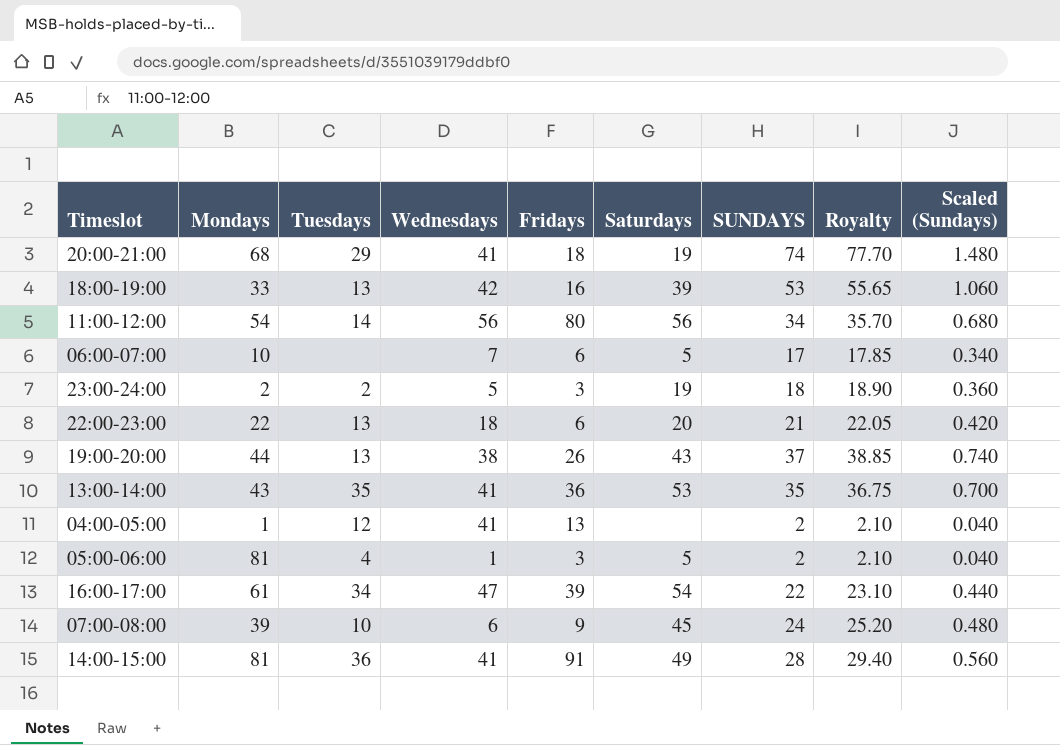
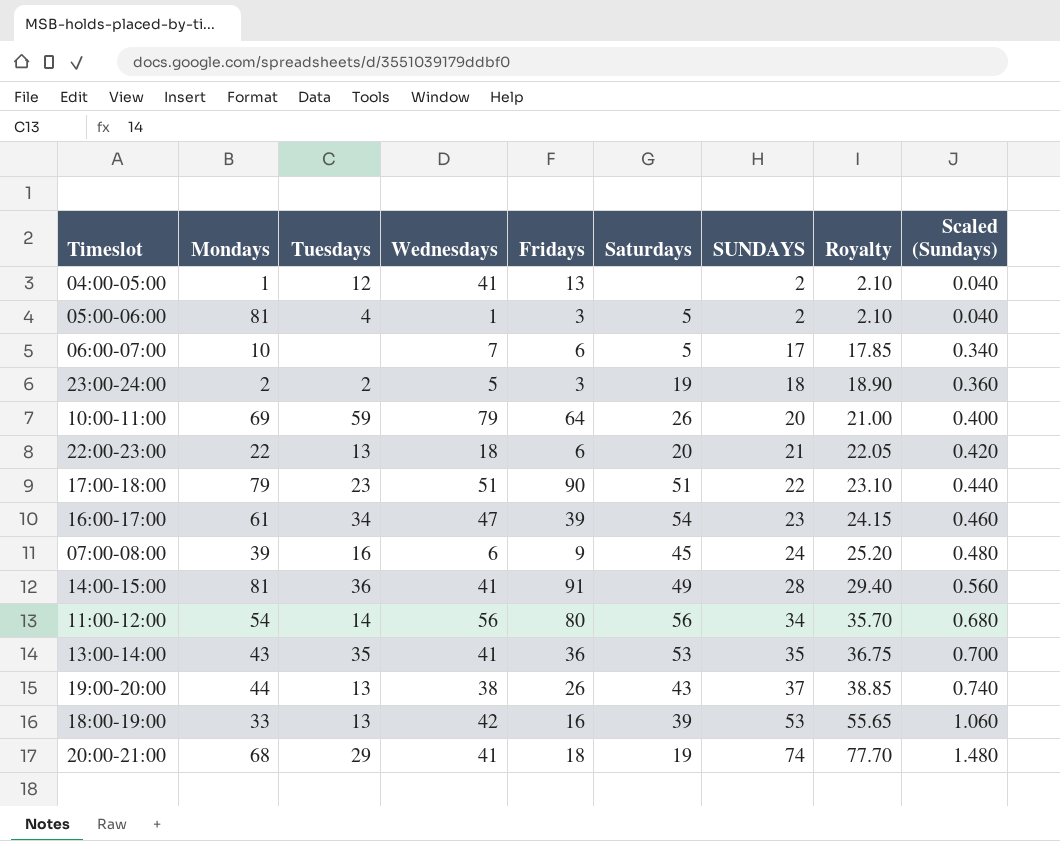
row order: none -> SUNDAYS ascending
row 10:00-11:00: none -> 69 | 59 | 79 | 64 | 26 | 20 | 21.00 | 0.400
row 17:00-18:00: none -> 79 | 23 | 51 | 90 | 51 | 22 | 23.10 | 0.440
16:00-17:00 | SUNDAYS: 22 -> 23
16:00-17:00 | Royalty: 23.10 -> 24.15
16:00-17:00 | Scaled (Sundays): 0.440 -> 0.460
07:00-08:00 | Tuesdays: 10 -> 16

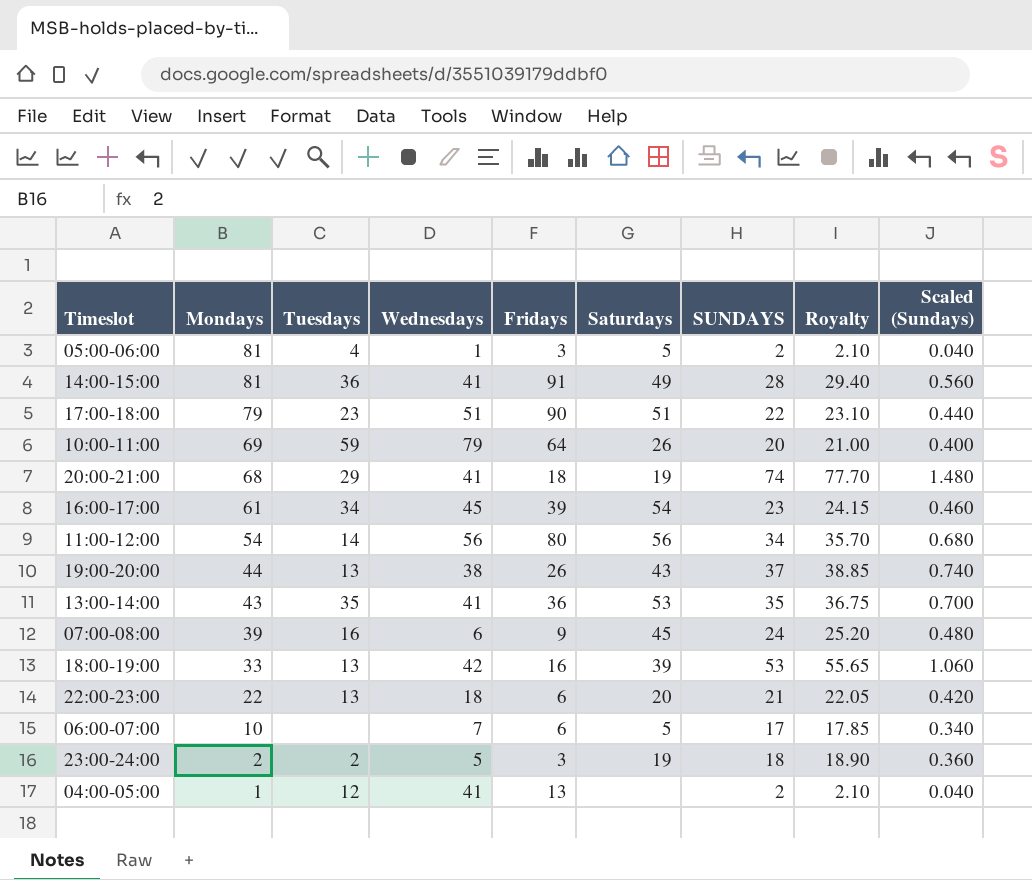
row order: SUNDAYS ascending -> Mondays descending
16:00-17:00 | Wednesdays: 47 -> 45

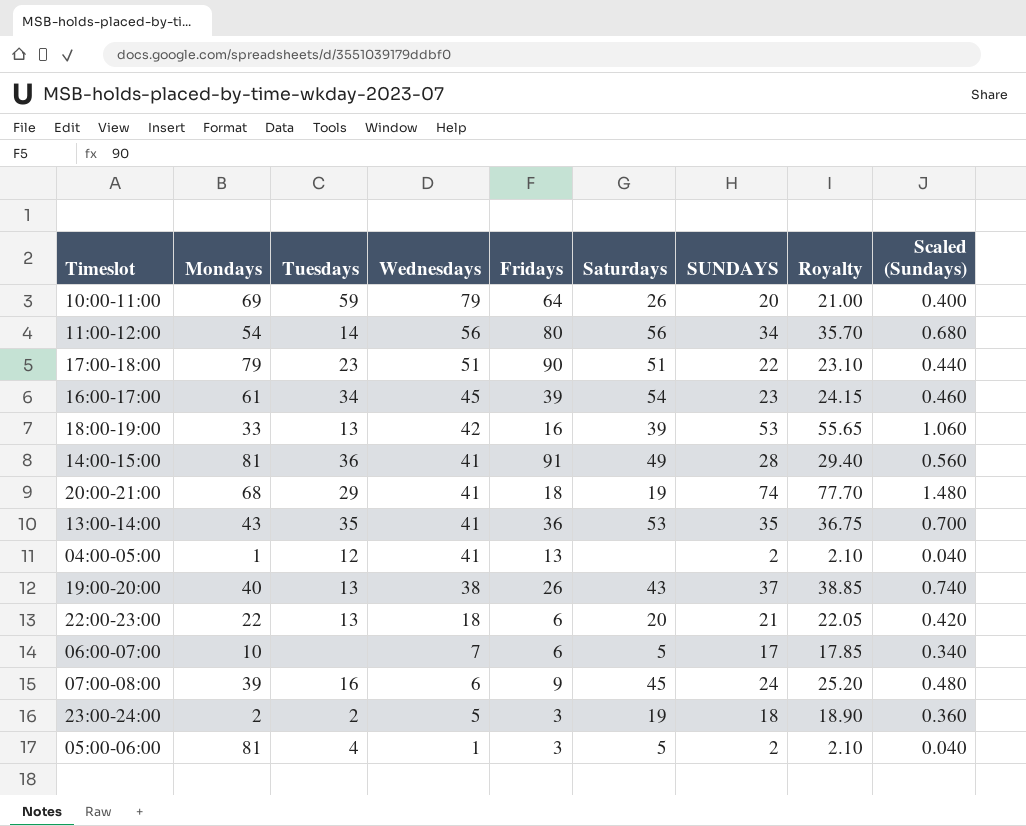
row order: Mondays descending -> Wednesdays descending
19:00-20:00 | Mondays: 44 -> 40

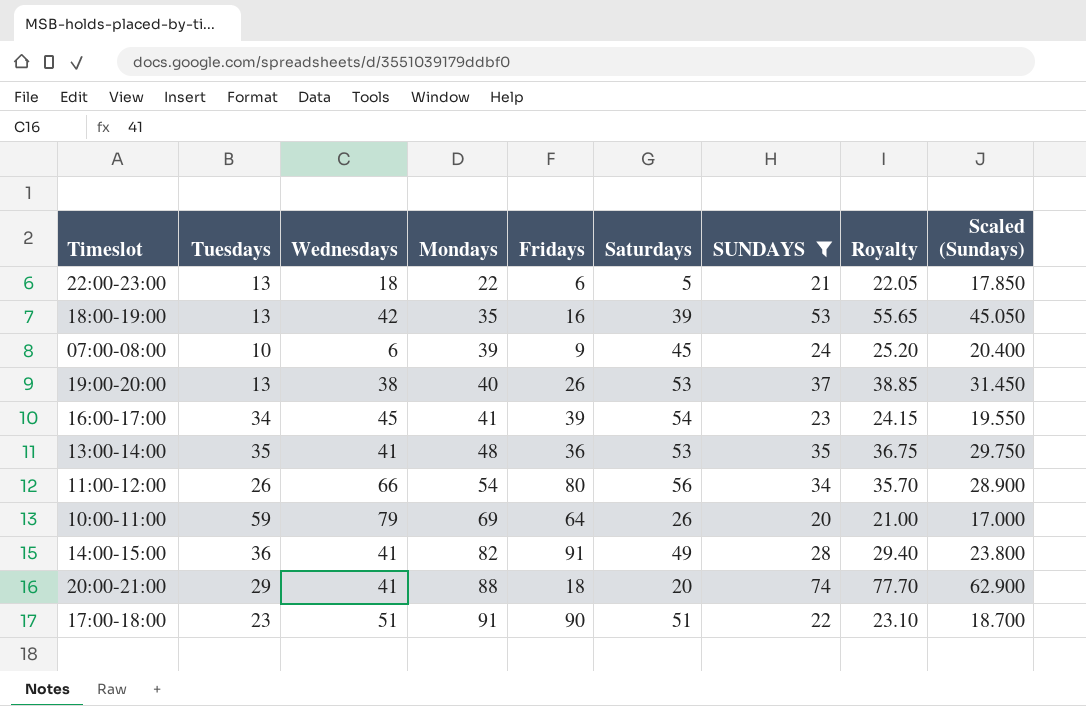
filter: none -> SUNDAYS >= 20
row order: Wednesdays descending -> Mondays ascending
column Mondays | position: 2 -> 4
column Scaled (Sundays) | formula: [SUNDAYS] * 0.02 -> [SUNDAYS] * 0.85
22:00-23:00 | Saturdays: 20 -> 5
18:00-19:00 | Mondays: 33 -> 35
07:00-08:00 | Tuesdays: 16 -> 10
19:00-20:00 | Saturdays: 43 -> 53
16:00-17:00 | Mondays: 61 -> 41
13:00-14:00 | Mondays: 43 -> 48
11:00-12:00 | Tuesdays: 14 -> 26
11:00-12:00 | Wednesdays: 56 -> 66
14:00-15:00 | Mondays: 81 -> 82
20:00-21:00 | Mondays: 68 -> 88
20:00-21:00 | Saturdays: 19 -> 20
17:00-18:00 | Mondays: 79 -> 91

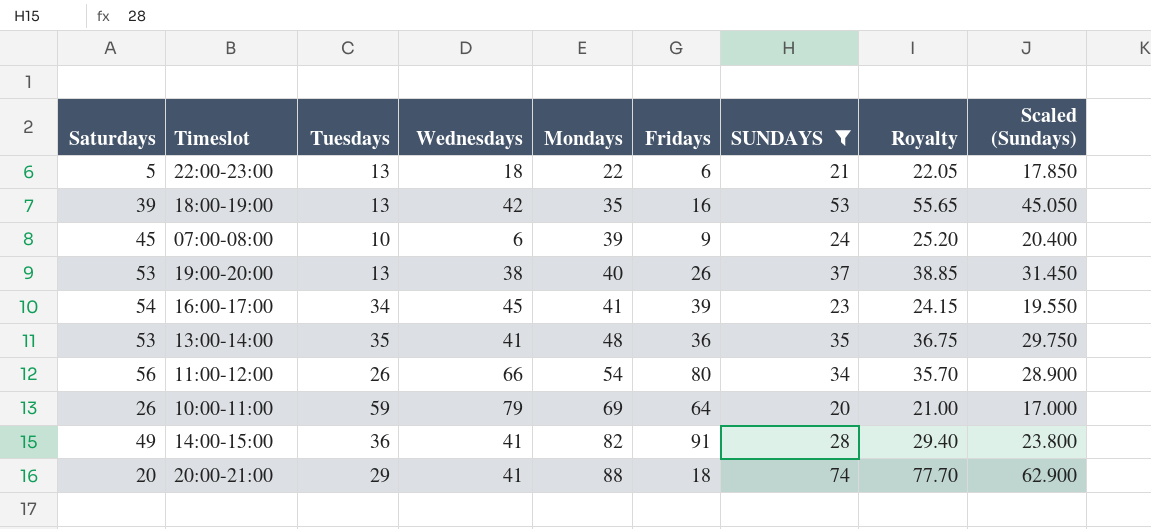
column Saturdays | position: 6 -> 1
row 17:00-18:00: 23 | 51 | 91 | 90 | 51 | 22 | 23.10 | 18.700 -> none

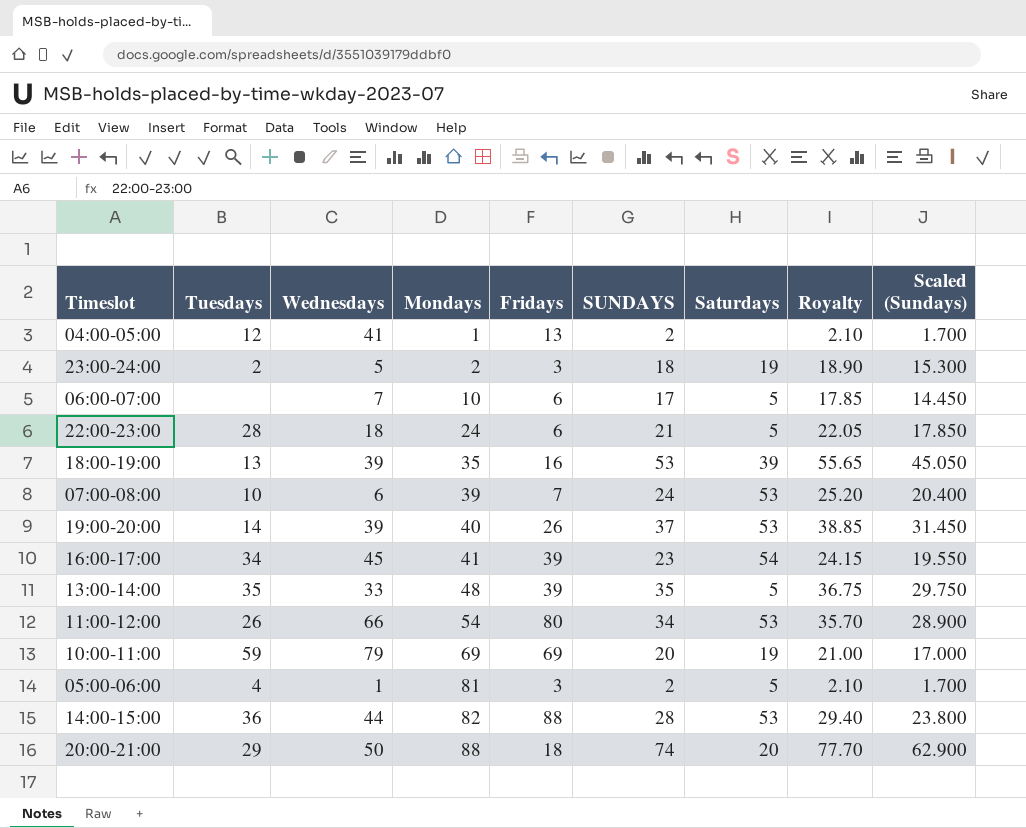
filter: SUNDAYS >= 20 -> none
column Saturdays | position: 1 -> 7
22:00-23:00 | Tuesdays: 13 -> 28
22:00-23:00 | Mondays: 22 -> 24
18:00-19:00 | Wednesdays: 42 -> 39
07:00-08:00 | Fridays: 9 -> 7
07:00-08:00 | Saturdays: 45 -> 53
19:00-20:00 | Tuesdays: 13 -> 14
19:00-20:00 | Wednesdays: 38 -> 39
13:00-14:00 | Wednesdays: 41 -> 33
13:00-14:00 | Fridays: 36 -> 39
13:00-14:00 | Saturdays: 53 -> 5
11:00-12:00 | Saturdays: 56 -> 53
10:00-11:00 | Fridays: 64 -> 69
10:00-11:00 | Saturdays: 26 -> 19
14:00-15:00 | Wednesdays: 41 -> 44
14:00-15:00 | Fridays: 91 -> 88
14:00-15:00 | Saturdays: 49 -> 53
20:00-21:00 | Wednesdays: 41 -> 50

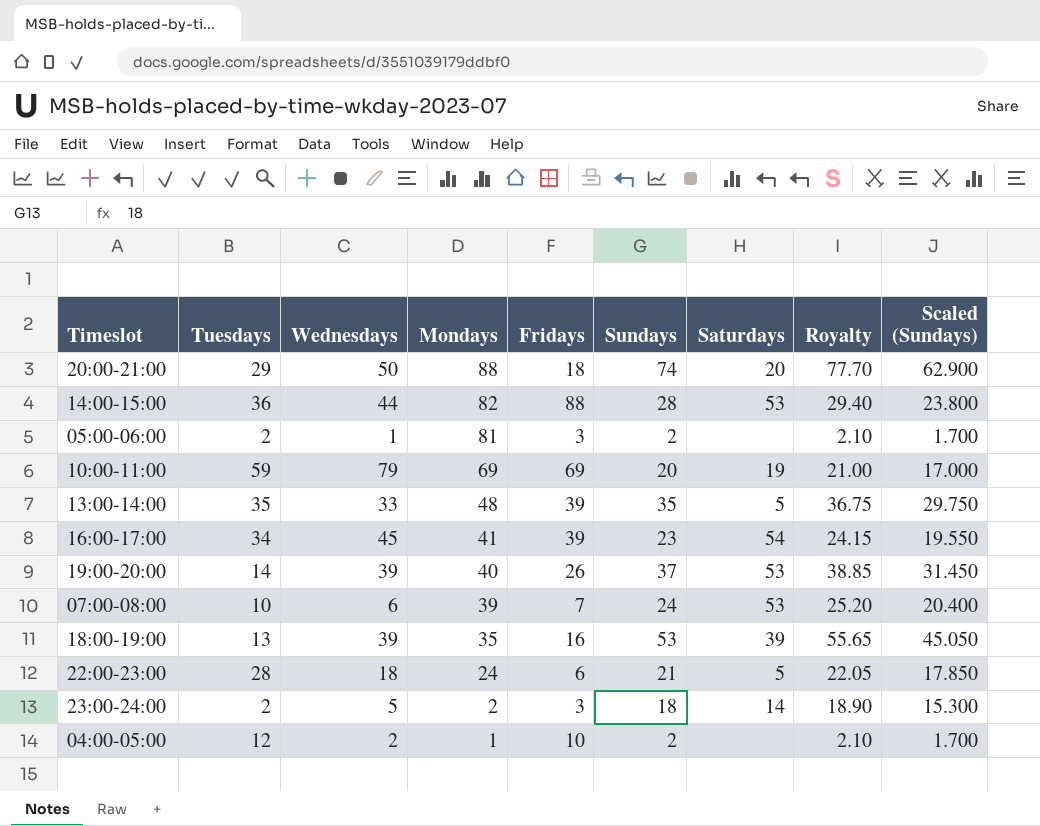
row order: Mondays ascending -> Mondays descending
column name: SUNDAYS -> Sundays
row 06:00-07:00: none | 7 | 10 | 6 | 17 | 5 | 17.85 | 14.450 -> none
row 11:00-12:00: 26 | 66 | 54 | 80 | 34 | 53 | 35.70 | 28.900 -> none
05:00-06:00 | Tuesdays: 4 -> 2
05:00-06:00 | Saturdays: 5 -> none
23:00-24:00 | Saturdays: 19 -> 14
04:00-05:00 | Wednesdays: 41 -> 2
04:00-05:00 | Fridays: 13 -> 10

